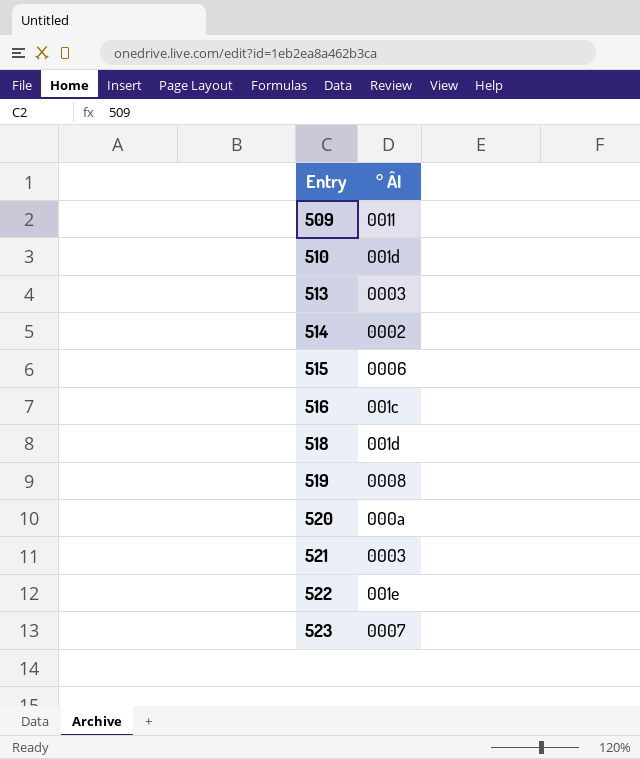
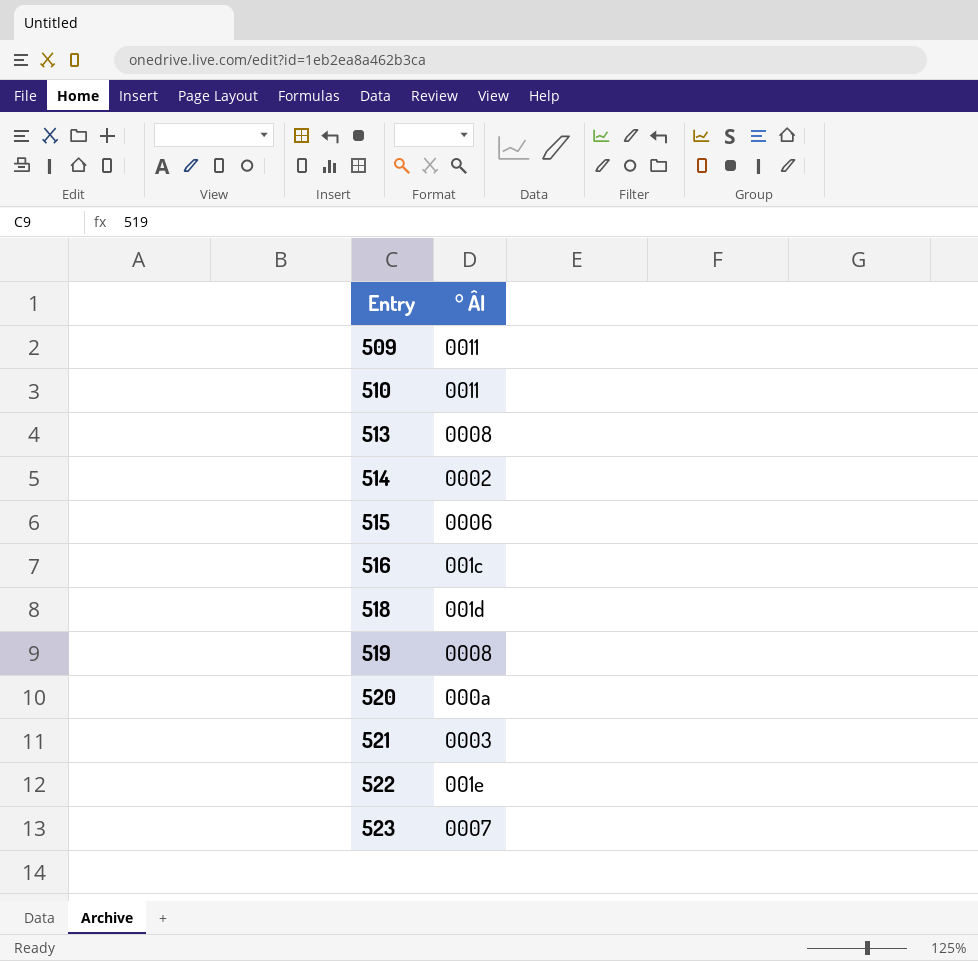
510 | ° ÂI: 001d -> 0011
513 | ° ÂI: 0003 -> 0008

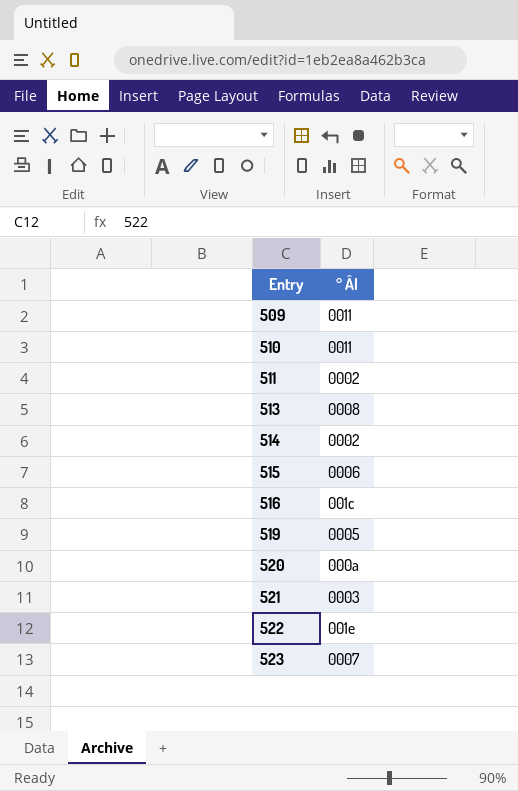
row 518: 001d -> none
row 511: none -> 0002
519 | ° ÂI: 0008 -> 0005

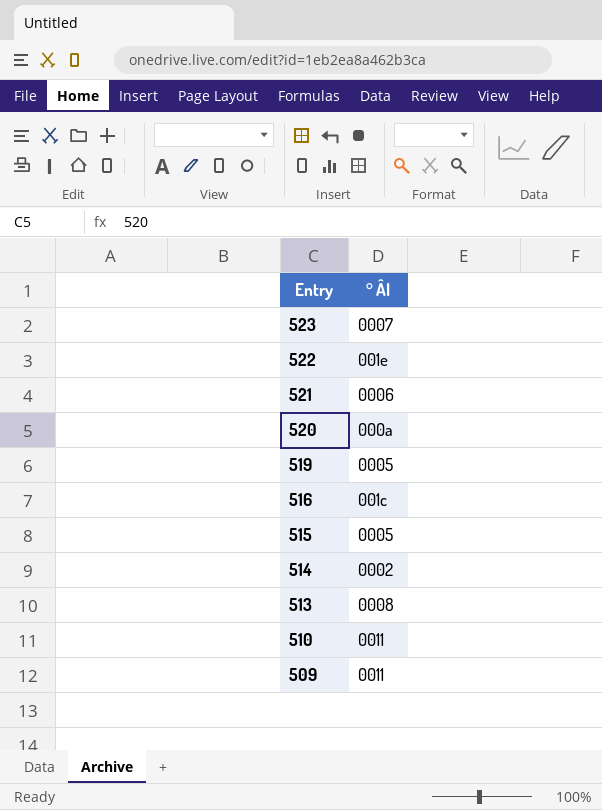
row order: Entry ascending -> Entry descending
row 511: 0002 -> none
521 | ° ÂI: 0003 -> 0006
515 | ° ÂI: 0006 -> 0005

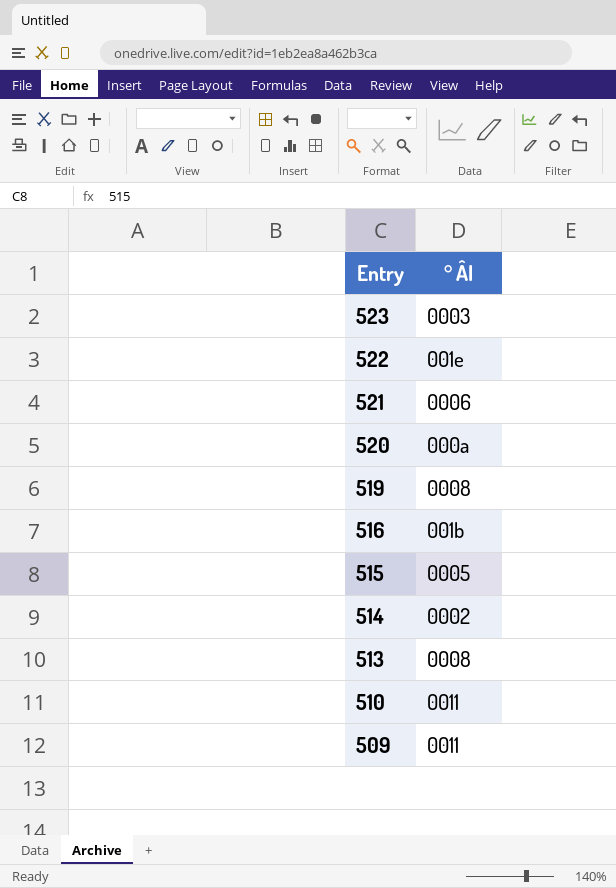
523 | ° ÂI: 0007 -> 0003
519 | ° ÂI: 0005 -> 0008
516 | ° ÂI: 001c -> 001b

